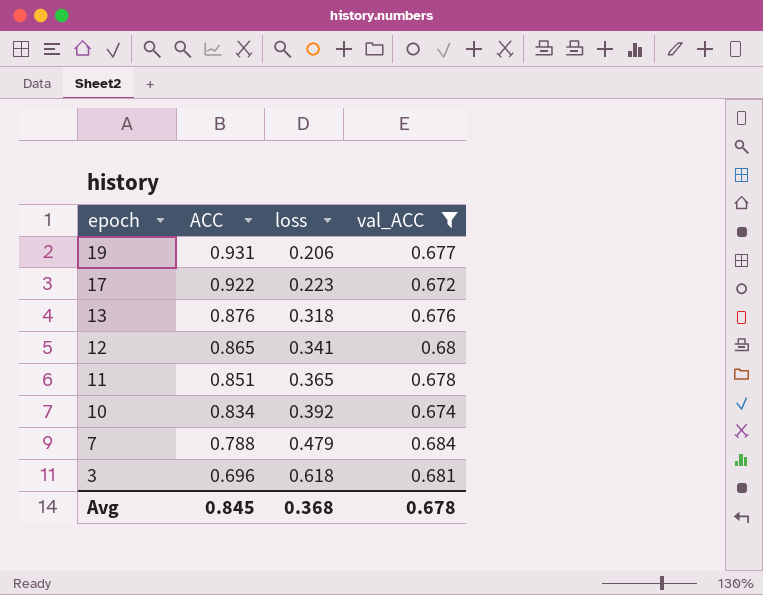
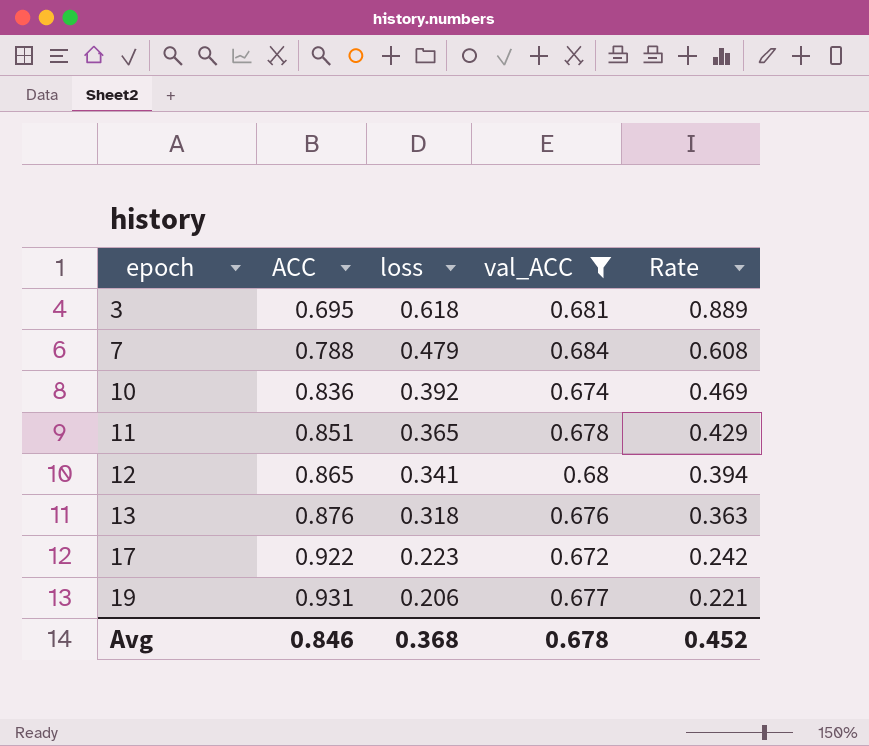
row order: epoch descending -> epoch ascending
column Rate | formula: none -> [loss] / [ACC]
3 | ACC: 0.696 -> 0.695
10 | ACC: 0.834 -> 0.836
Avg | ACC: 0.845 -> 0.846

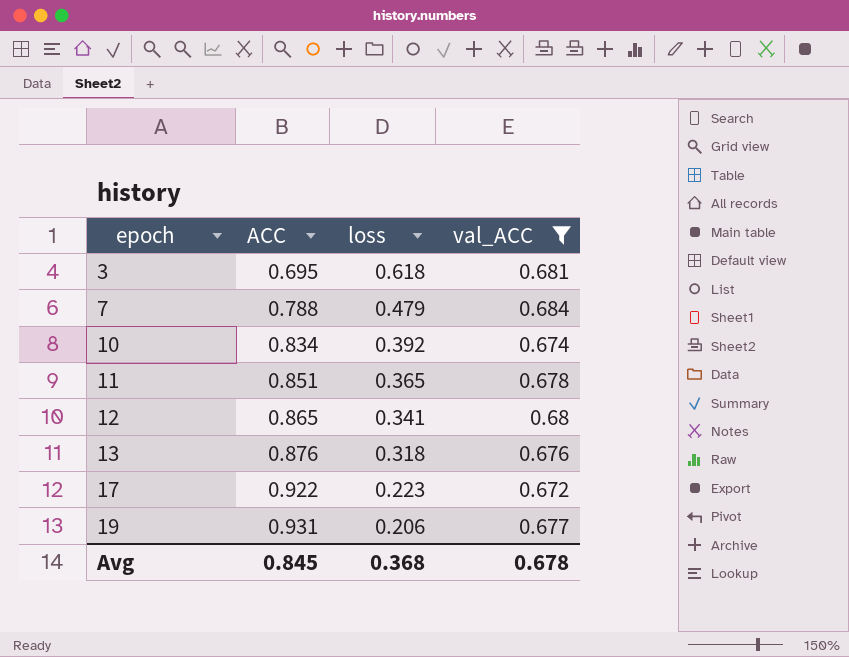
column Rate | formula: [loss] / [ACC] -> none
10 | ACC: 0.836 -> 0.834
Avg | ACC: 0.846 -> 0.845

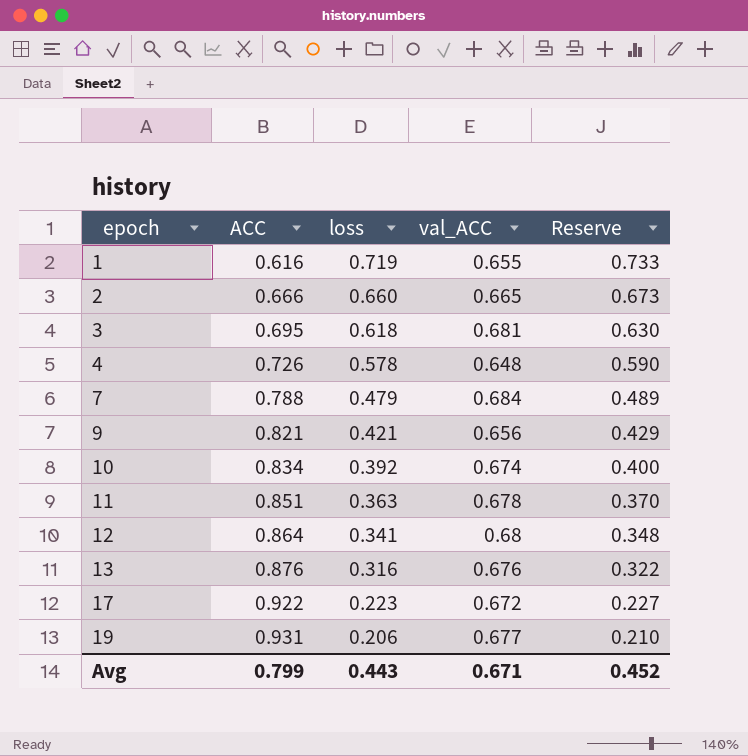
filter: val_ACC >= 0.672 -> none
column Reserve | formula: none -> [loss] * 1.02
11 | loss: 0.365 -> 0.363
12 | ACC: 0.865 -> 0.864
13 | loss: 0.318 -> 0.316
Avg | ACC: 0.845 -> 0.799
Avg | loss: 0.368 -> 0.443
Avg | val_ACC: 0.678 -> 0.671

